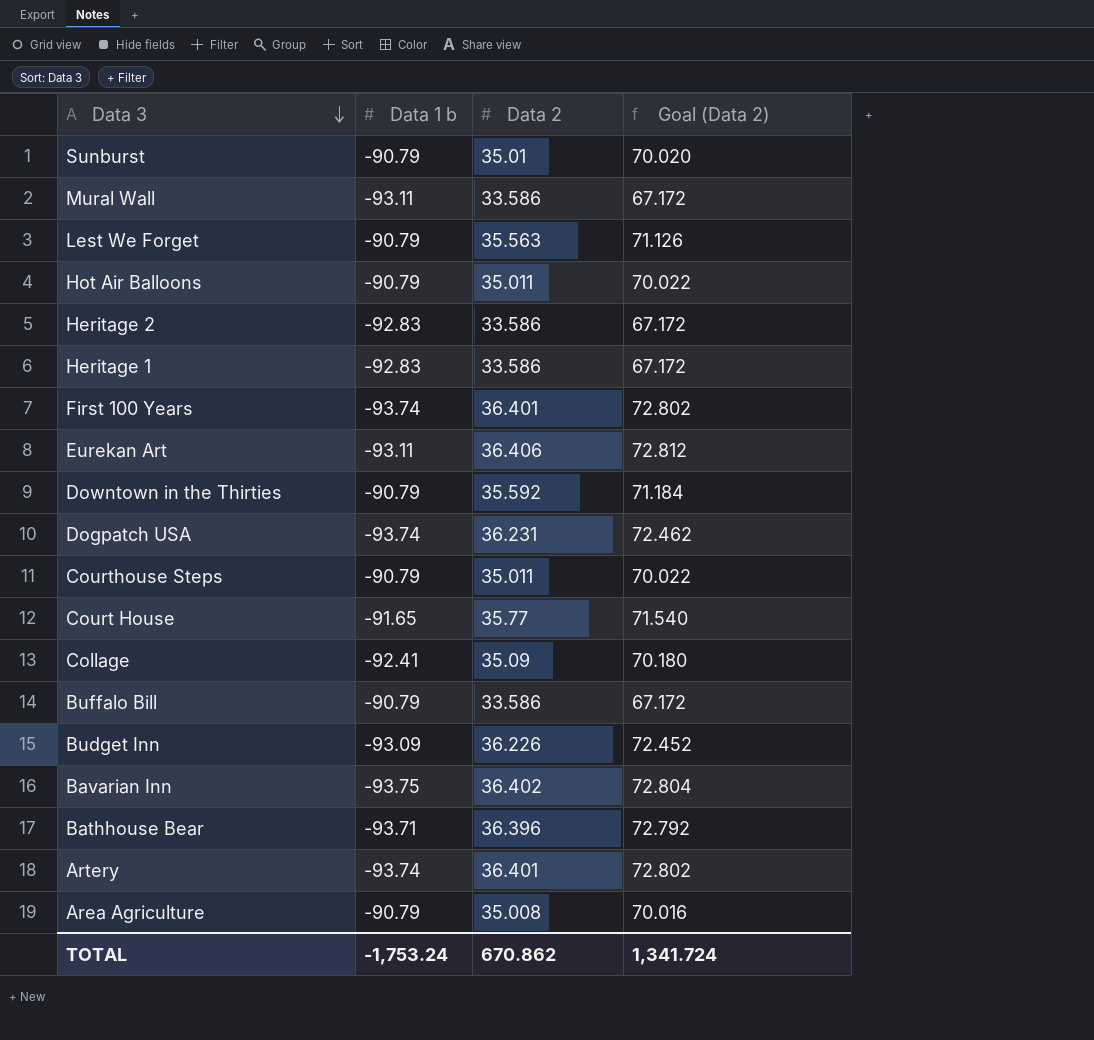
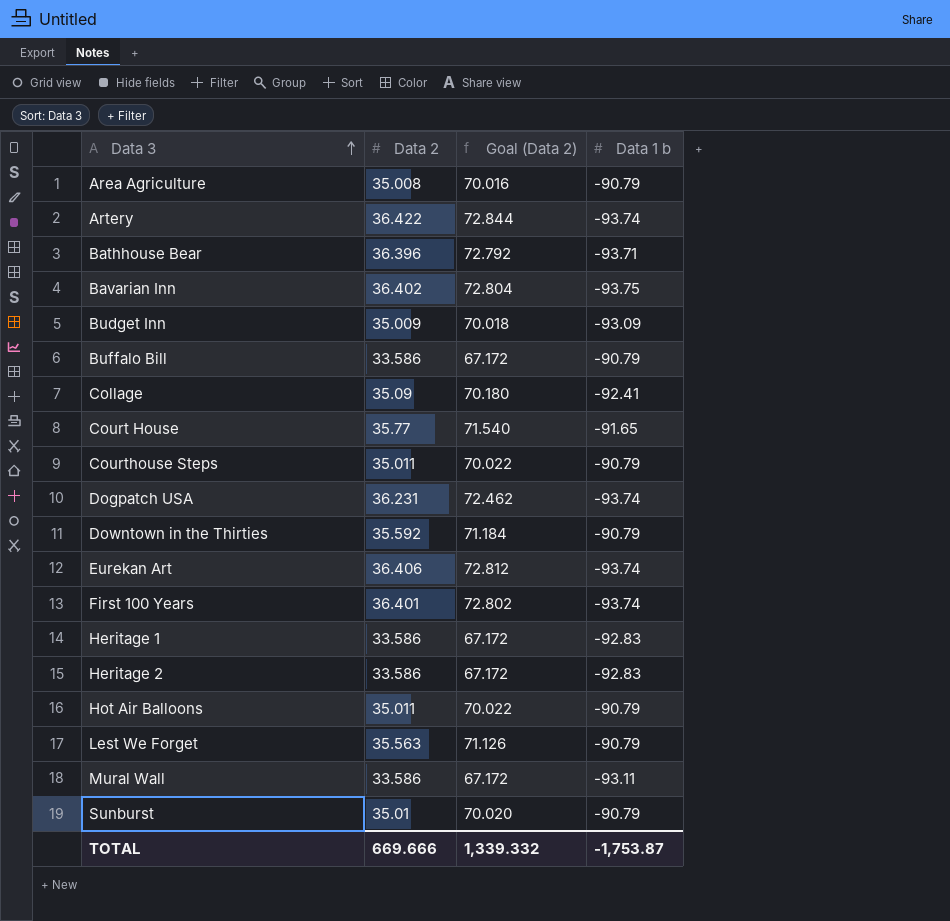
row order: Data 3 descending -> Data 3 ascending
column Data 1 b | position: 2 -> 4
Artery | Data 2: 36.401 -> 36.422
Artery | Goal (Data 2): 72.802 -> 72.844
Budget Inn | Data 2: 36.226 -> 35.009
Budget Inn | Goal (Data 2): 72.452 -> 70.018
Eurekan Art | Data 1 b: -93.11 -> -93.74
TOTAL | Data 2: 670.862 -> 669.666
TOTAL | Goal (Data 2): 1,341.724 -> 1,339.332
TOTAL | Data 1 b: -1,753.24 -> -1,753.87

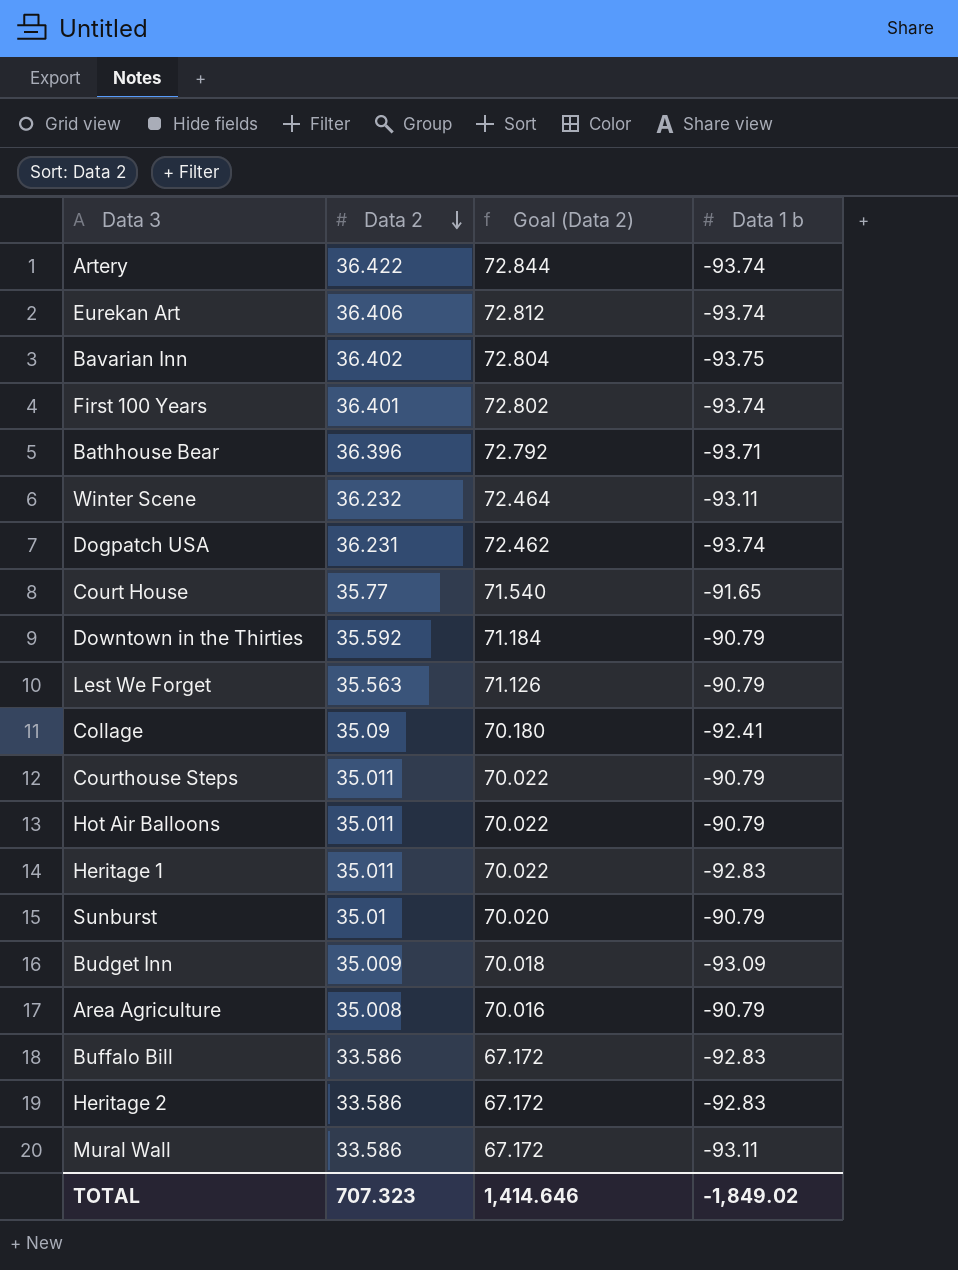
row order: Data 3 ascending -> Data 2 descending
row Winter Scene: none -> 36.232 | 72.464 | -93.11
Heritage 1 | Data 2: 33.586 -> 35.011
Heritage 1 | Goal (Data 2): 67.172 -> 70.022
Buffalo Bill | Data 1 b: -90.79 -> -92.83
TOTAL | Data 2: 669.666 -> 707.323
TOTAL | Goal (Data 2): 1,339.332 -> 1,414.646
TOTAL | Data 1 b: -1,753.87 -> -1,849.02

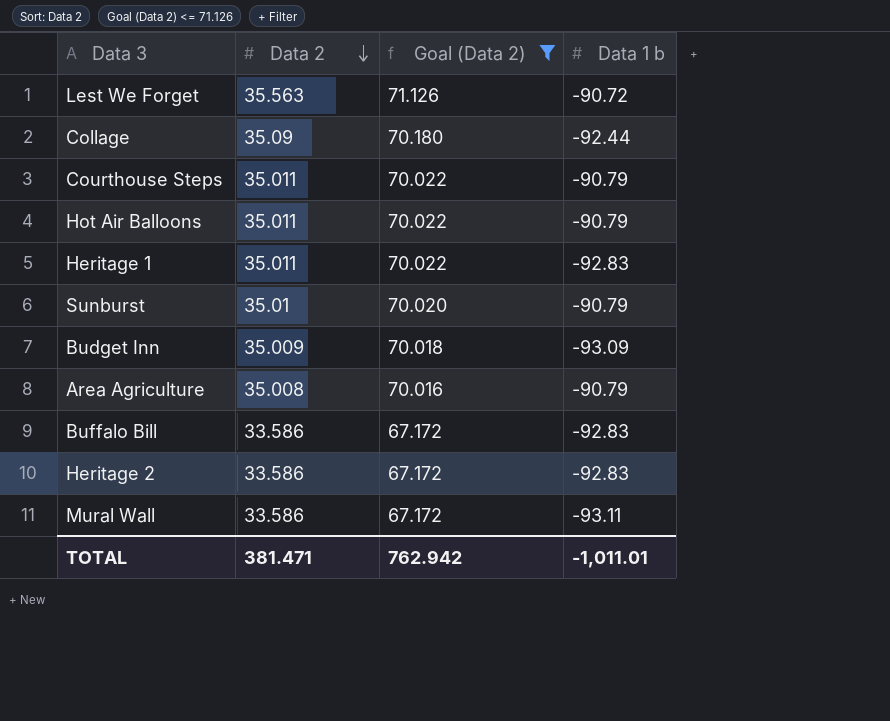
filter: none -> Goal (Data 2) <= 71.126
Lest We Forget | Data 1 b: -90.79 -> -90.72
Collage | Data 1 b: -92.41 -> -92.44
TOTAL | Data 2: 707.323 -> 381.471
TOTAL | Goal (Data 2): 1,414.646 -> 762.942
TOTAL | Data 1 b: -1,849.02 -> -1,011.01

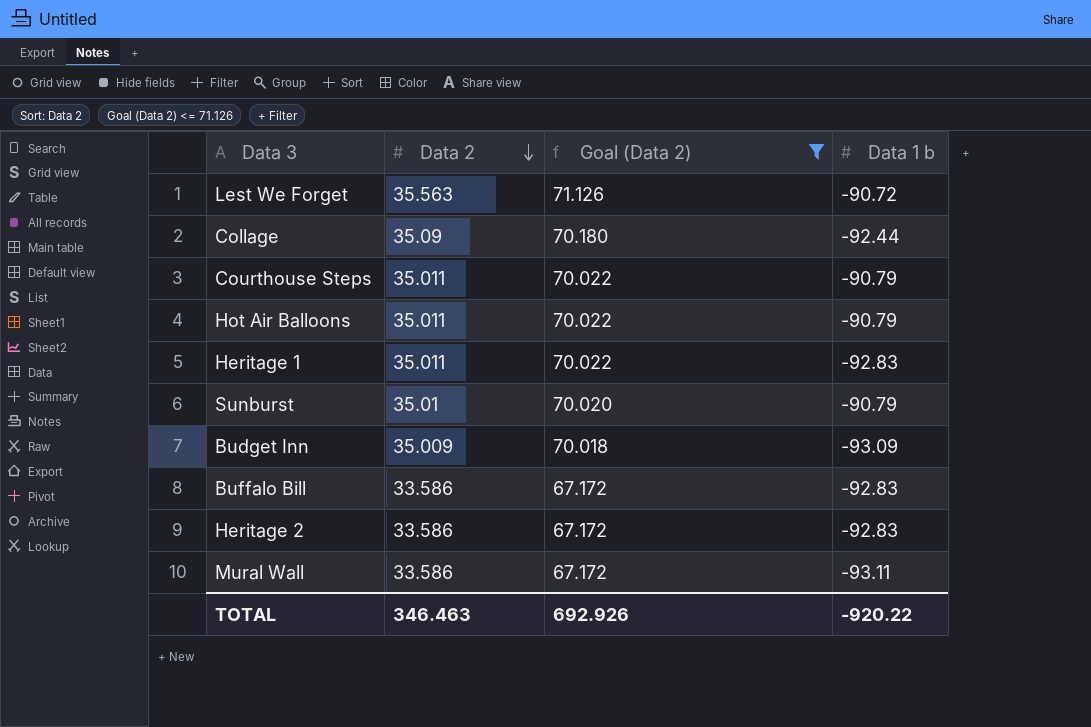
row Area Agriculture: 35.008 | 70.016 | -90.79 -> none
TOTAL | Data 2: 381.471 -> 346.463
TOTAL | Goal (Data 2): 762.942 -> 692.926
TOTAL | Data 1 b: -1,011.01 -> -920.22

